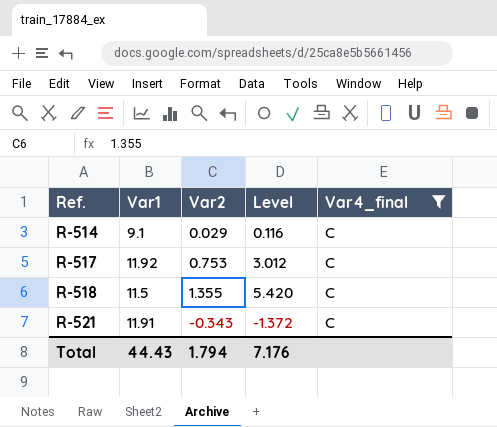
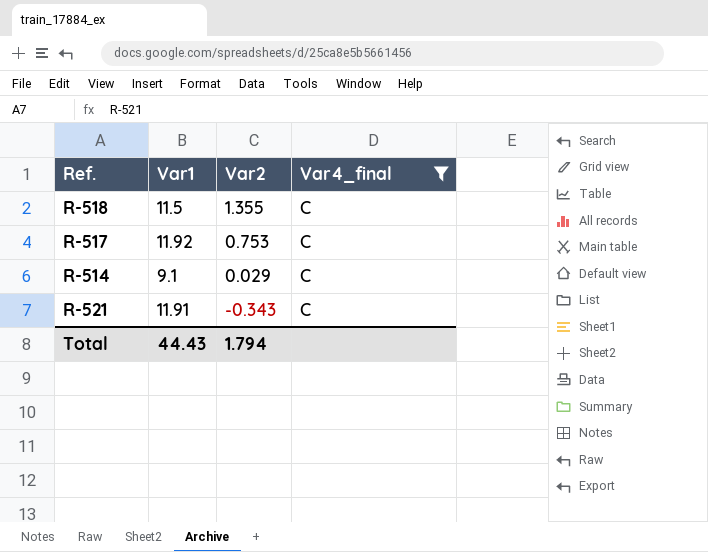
row order: Ref. ascending -> Var2 descending
column Level | formula: [Var2] * 4 -> none

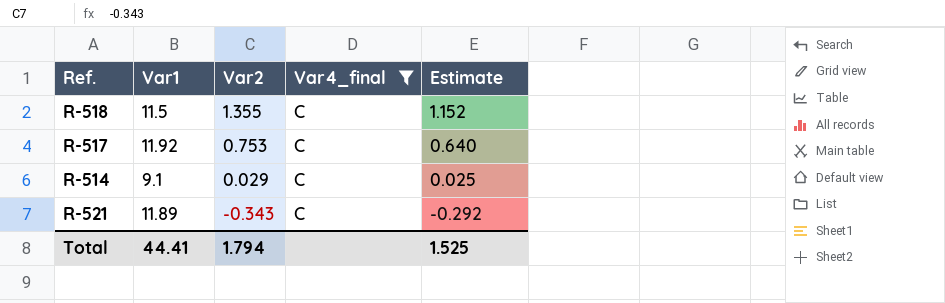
column Estimate | formula: none -> [Var2] * 0.85
R-521 | Var1: 11.91 -> 11.89
Total | Var1: 44.43 -> 44.41

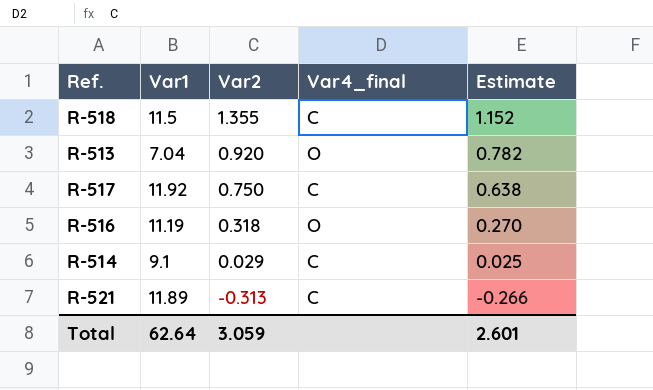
filter: Var4_final = C -> none
R-517 | Var2: 0.753 -> 0.750
R-517 | Estimate: 0.640 -> 0.638
R-521 | Var2: -0.343 -> -0.313
R-521 | Estimate: -0.292 -> -0.266
Total | Var1: 44.41 -> 62.64
Total | Var2: 1.794 -> 3.059
Total | Estimate: 1.525 -> 2.601

